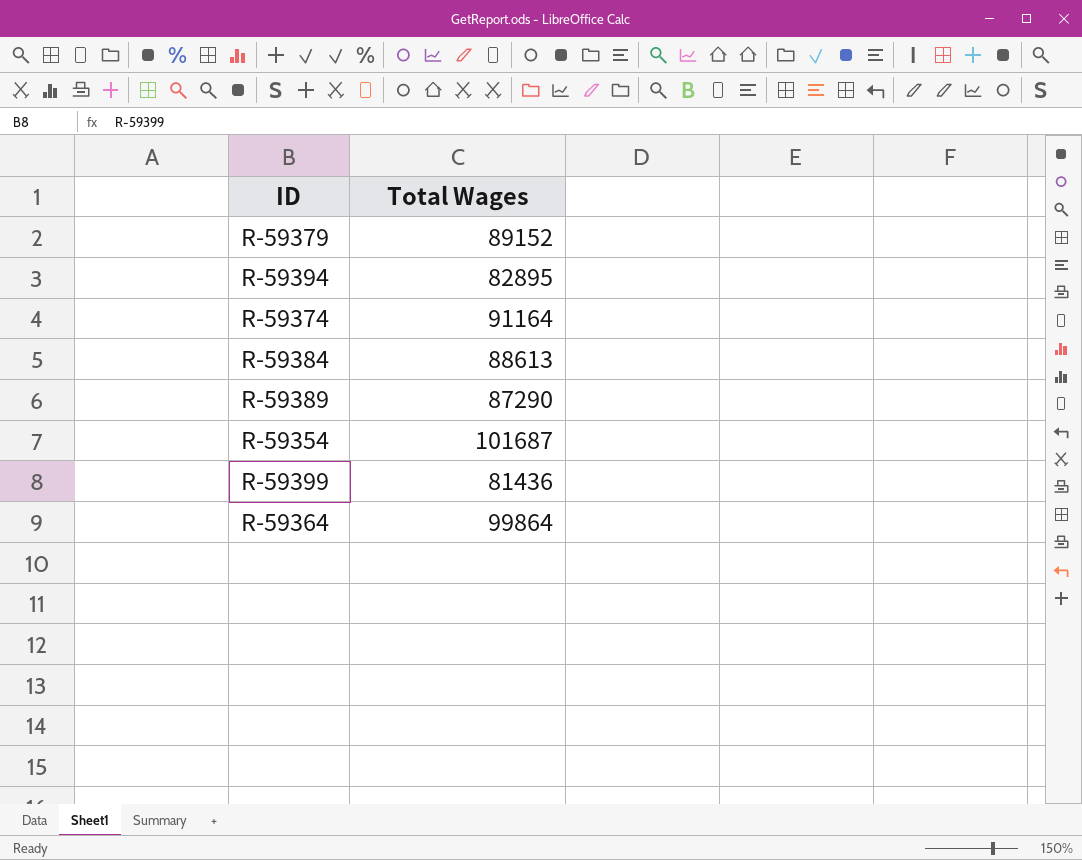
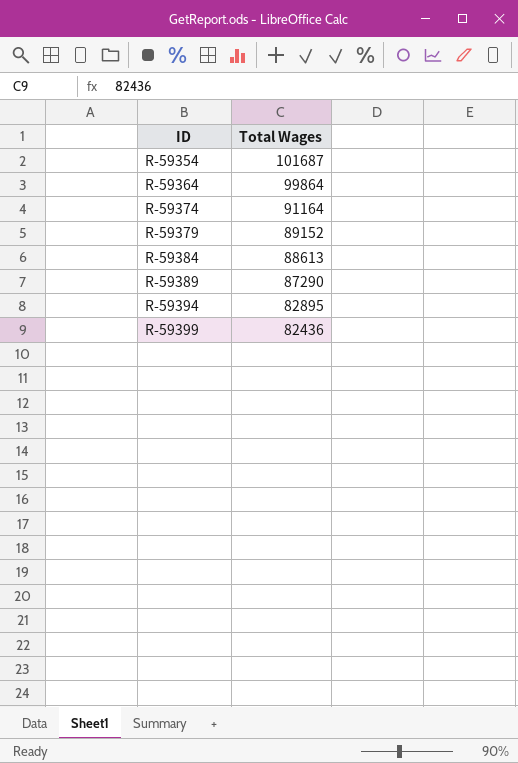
row order: none -> ID ascending
R-59399 | Total Wages: 81436 -> 82436

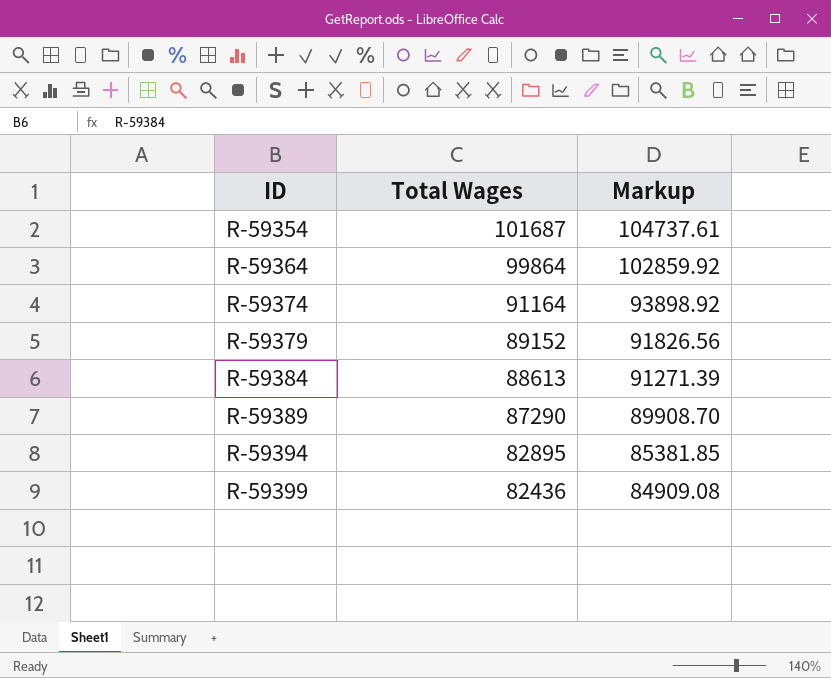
column Markup | formula: none -> [Total Wages] * 1.03

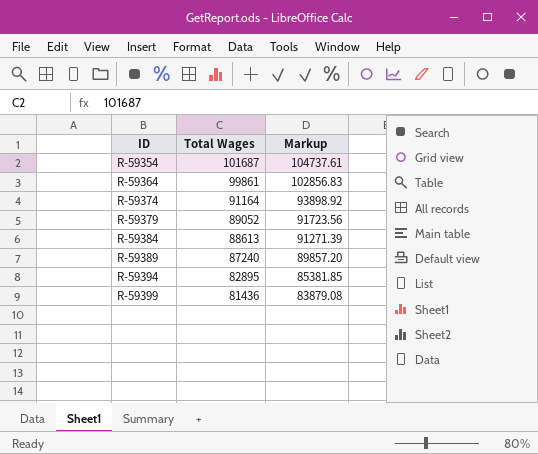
R-59364 | Total Wages: 99864 -> 99861
R-59364 | Markup: 102859.92 -> 102856.83
R-59379 | Total Wages: 89152 -> 89052
R-59379 | Markup: 91826.56 -> 91723.56
R-59389 | Total Wages: 87290 -> 87240
R-59389 | Markup: 89908.70 -> 89857.20
R-59399 | Total Wages: 82436 -> 81436
R-59399 | Markup: 84909.08 -> 83879.08

